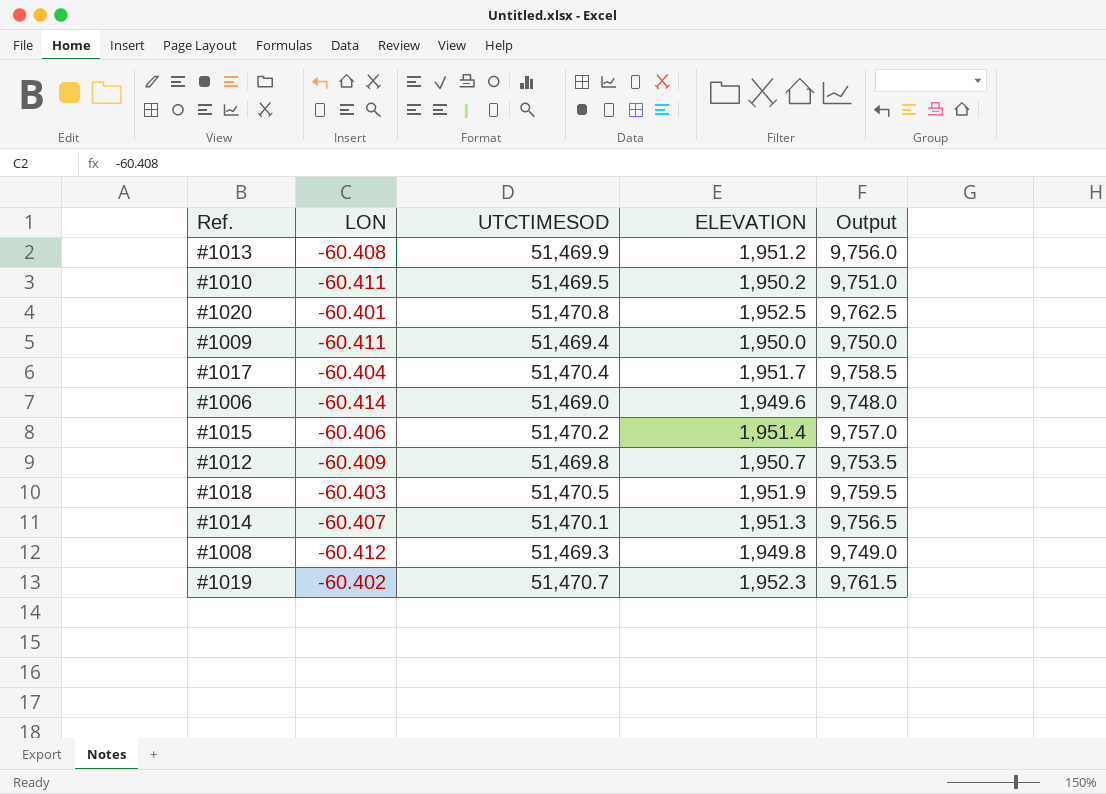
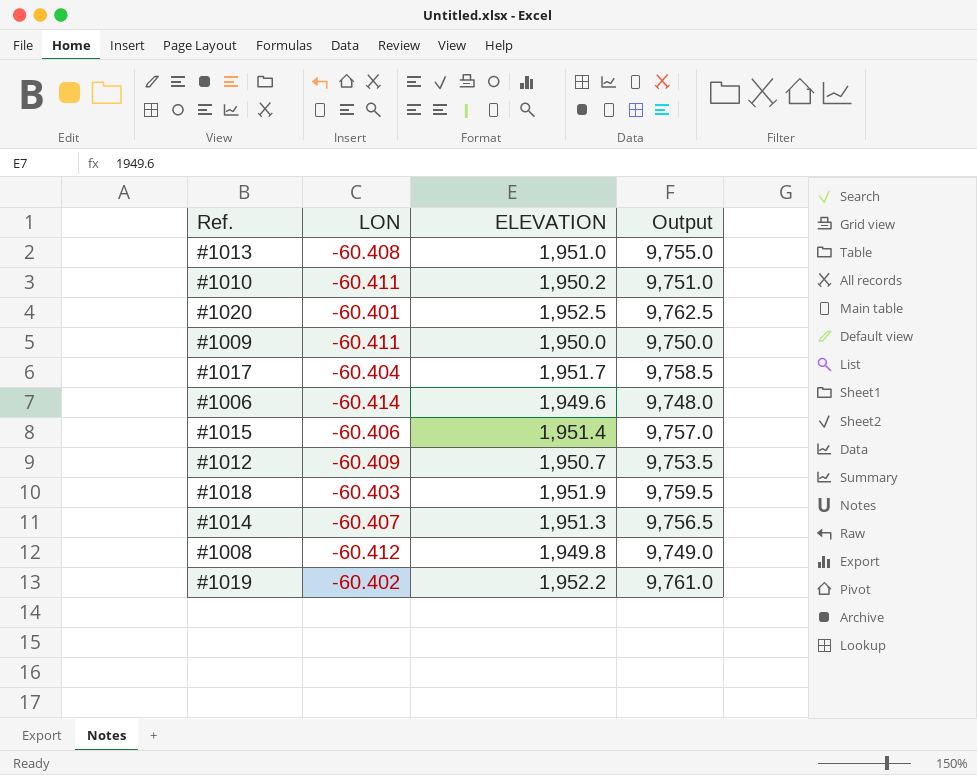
column UTCTIMESOD | position: 3 -> none
#1013 | ELEVATION: 1,951.2 -> 1,951.0
#1013 | Output: 9,756.0 -> 9,755.0
#1019 | ELEVATION: 1,952.3 -> 1,952.2
#1019 | Output: 9,761.5 -> 9,761.0

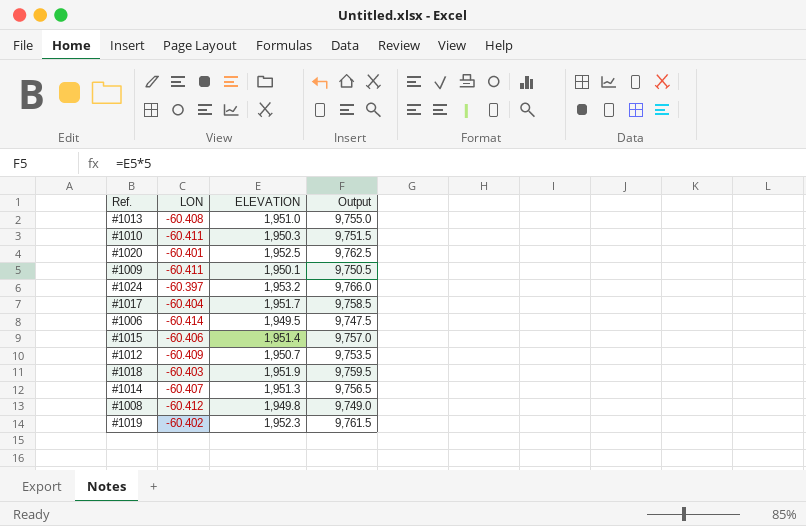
#1010 | ELEVATION: 1,950.2 -> 1,950.3
#1010 | Output: 9,751.0 -> 9,751.5
#1009 | ELEVATION: 1,950.0 -> 1,950.1
#1009 | Output: 9,750.0 -> 9,750.5
row #1024: none -> -60.397 | 1,953.2 | 9,766.0
#1006 | ELEVATION: 1,949.6 -> 1,949.5
#1006 | Output: 9,748.0 -> 9,747.5
#1019 | ELEVATION: 1,952.2 -> 1,952.3
#1019 | Output: 9,761.0 -> 9,761.5

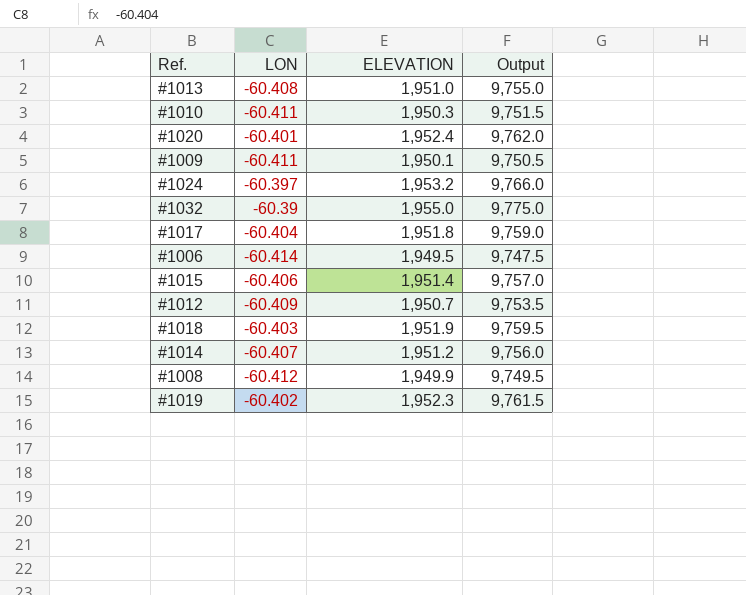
#1020 | ELEVATION: 1,952.5 -> 1,952.4
#1020 | Output: 9,762.5 -> 9,762.0
row #1032: none -> -60.39 | 1,955.0 | 9,775.0
#1017 | ELEVATION: 1,951.7 -> 1,951.8
#1017 | Output: 9,758.5 -> 9,759.0
#1014 | ELEVATION: 1,951.3 -> 1,951.2
#1014 | Output: 9,756.5 -> 9,756.0
#1008 | ELEVATION: 1,949.8 -> 1,949.9
#1008 | Output: 9,749.0 -> 9,749.5

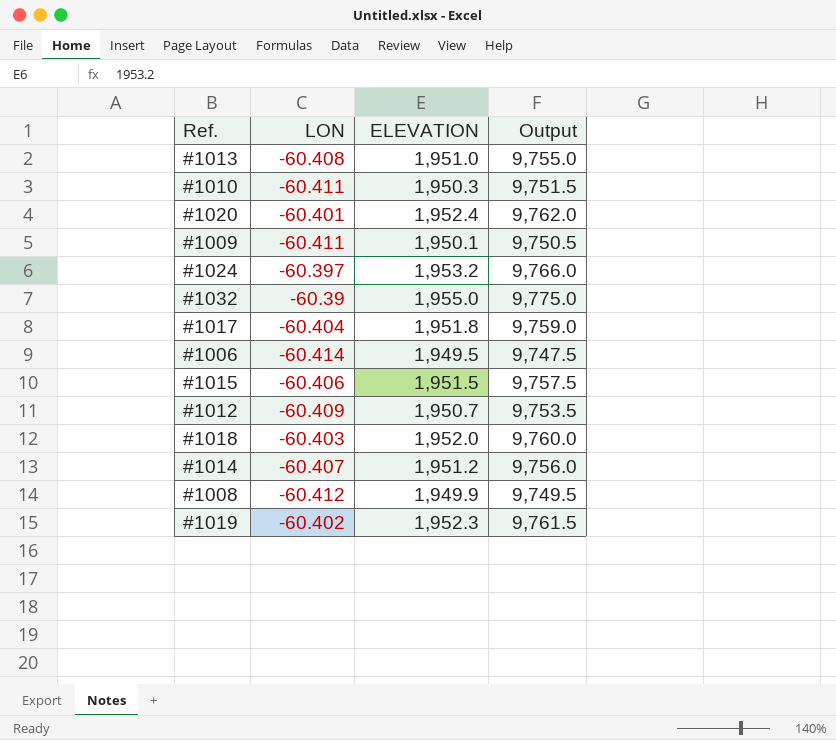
#1015 | ELEVATION: 1,951.4 -> 1,951.5
#1015 | Output: 9,757.0 -> 9,757.5
#1018 | ELEVATION: 1,951.9 -> 1,952.0
#1018 | Output: 9,759.5 -> 9,760.0

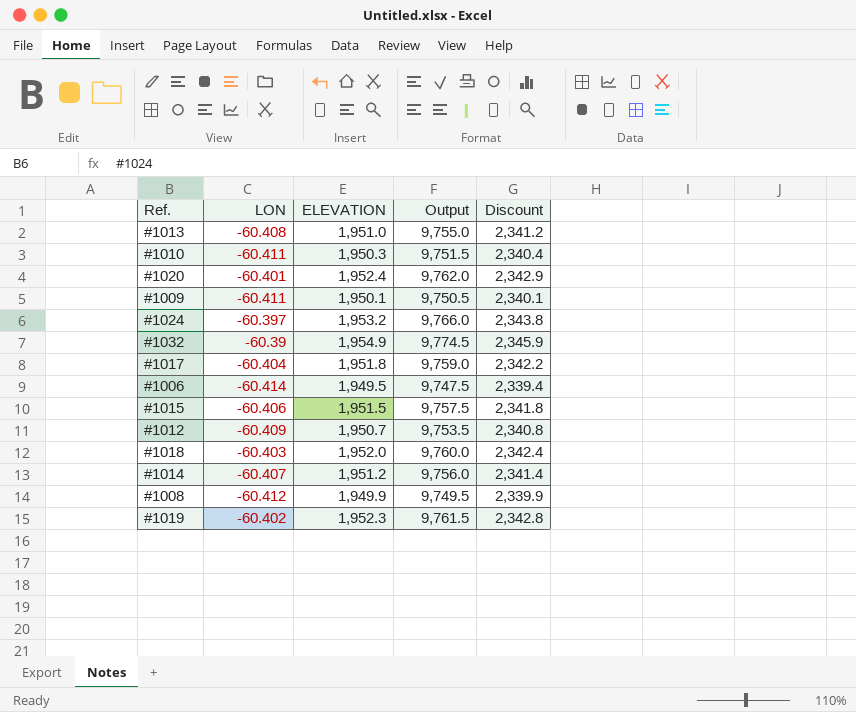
column Discount | formula: none -> [ELEVATION] * 1.2
#1032 | ELEVATION: 1,955.0 -> 1,954.9
#1032 | Output: 9,775.0 -> 9,774.5

